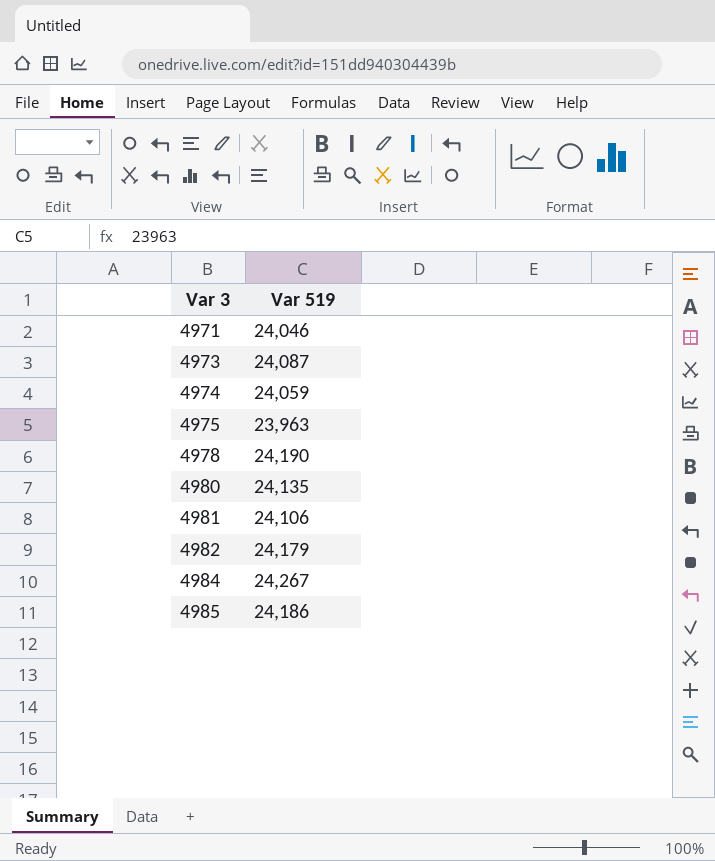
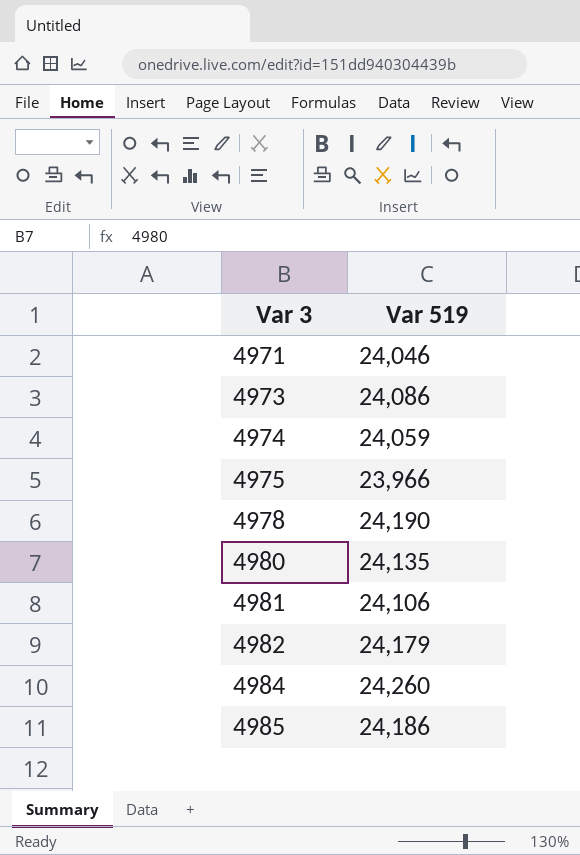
4973 | Var 519: 24,087 -> 24,086
4975 | Var 519: 23,963 -> 23,966
4984 | Var 519: 24,267 -> 24,260

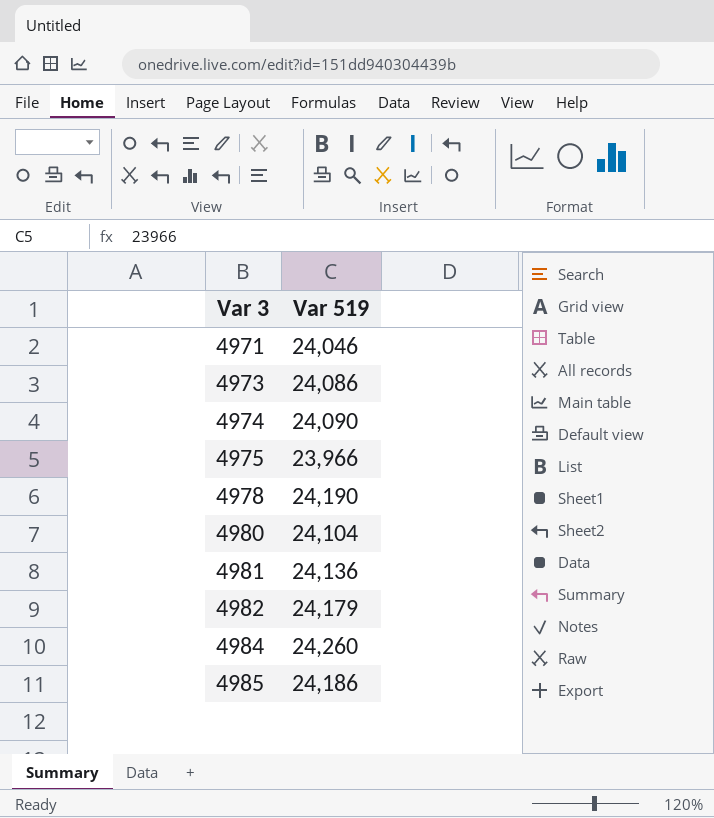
4974 | Var 519: 24,059 -> 24,090
4980 | Var 519: 24,135 -> 24,104
4981 | Var 519: 24,106 -> 24,136

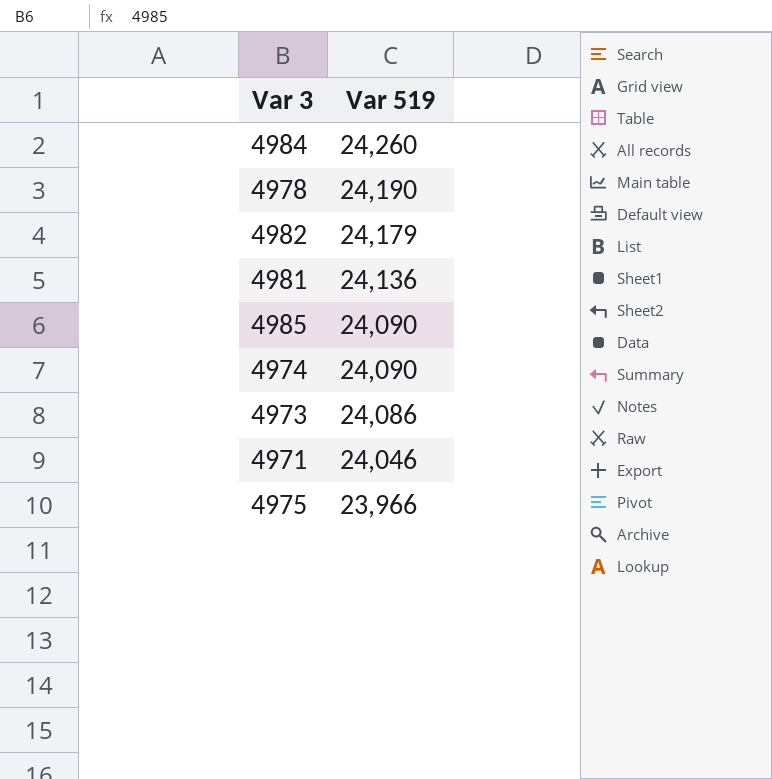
row order: Var 3 ascending -> Var 519 descending
row 4980: 24,104 -> none
4985 | Var 519: 24,186 -> 24,090

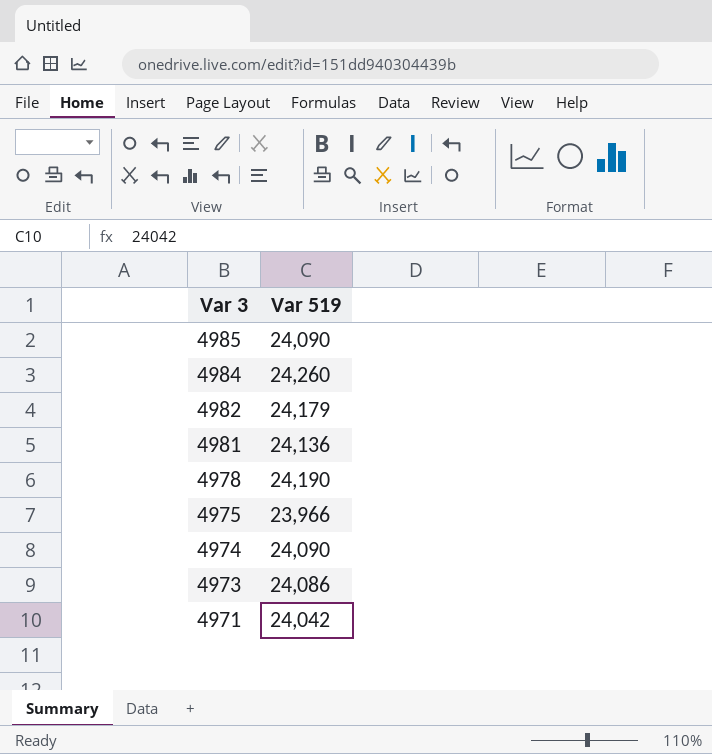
row order: Var 519 descending -> Var 3 descending
4971 | Var 519: 24,046 -> 24,042

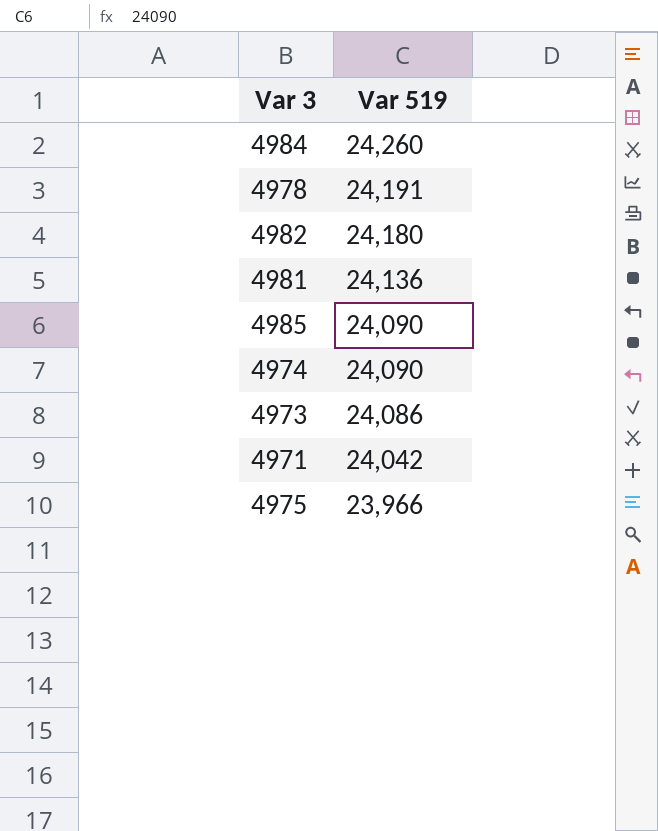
row order: Var 3 descending -> Var 519 descending
4978 | Var 519: 24,190 -> 24,191
4982 | Var 519: 24,179 -> 24,180

